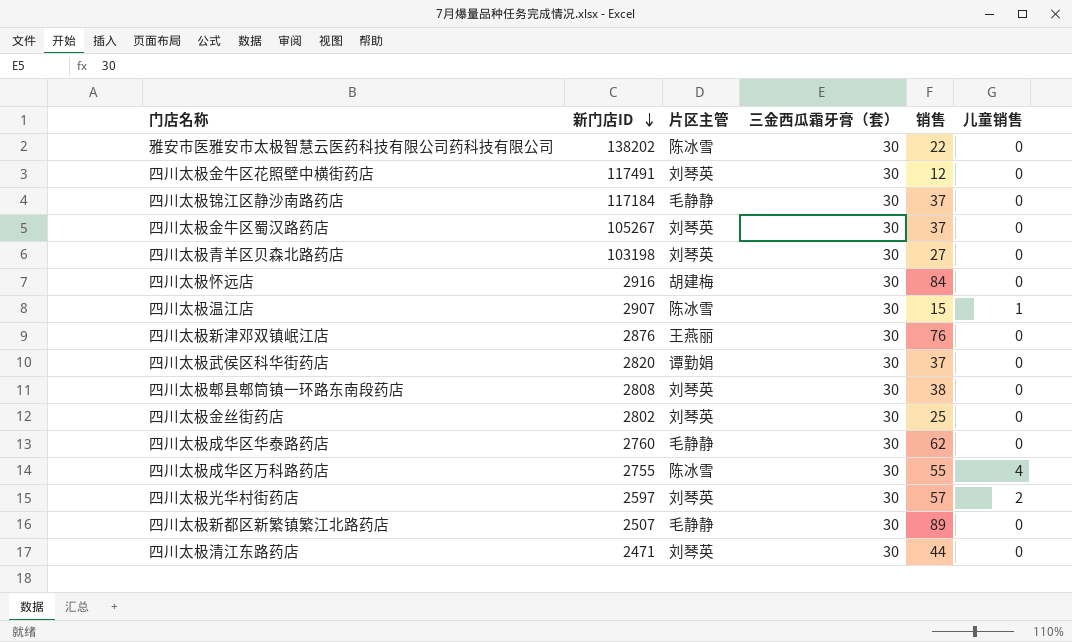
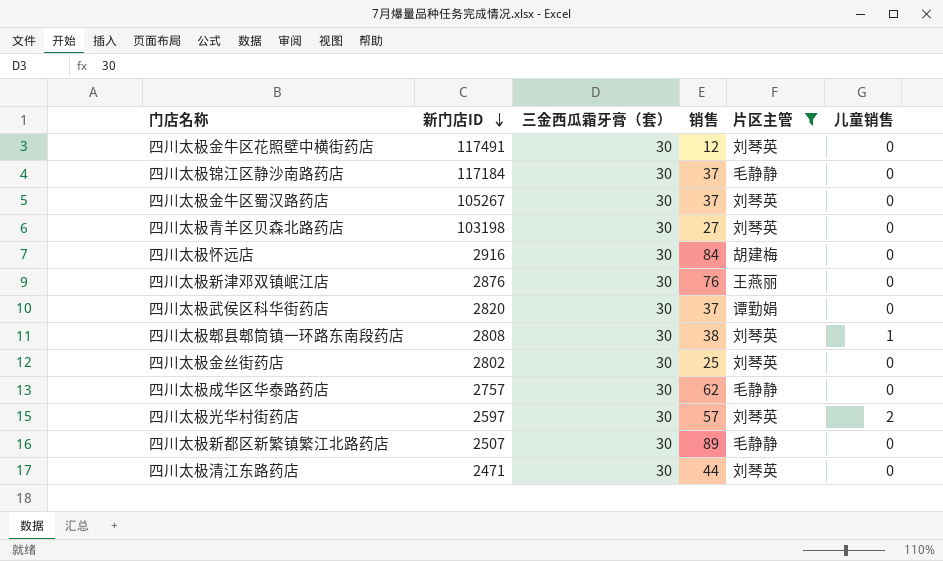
filter: none -> 片区主管 != 陈冰雪
column 片区主管 | position: 3 -> 5
四川太极郫县郫筒镇一环路东南段药店 | 儿童销售: 0 -> 1
四川太极成华区华泰路药店 | 新门店ID: 2760 -> 2757

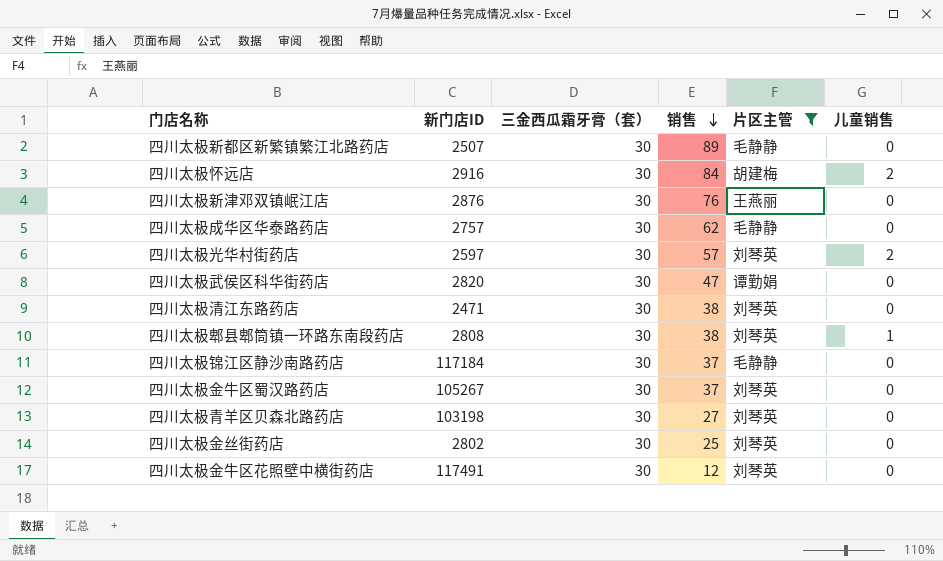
row order: 新门店ID descending -> 销售 descending
四川太极怀远店 | 儿童销售: 0 -> 2
四川太极武侯区科华街药店 | 销售: 37 -> 47
四川太极清江东路药店 | 销售: 44 -> 38

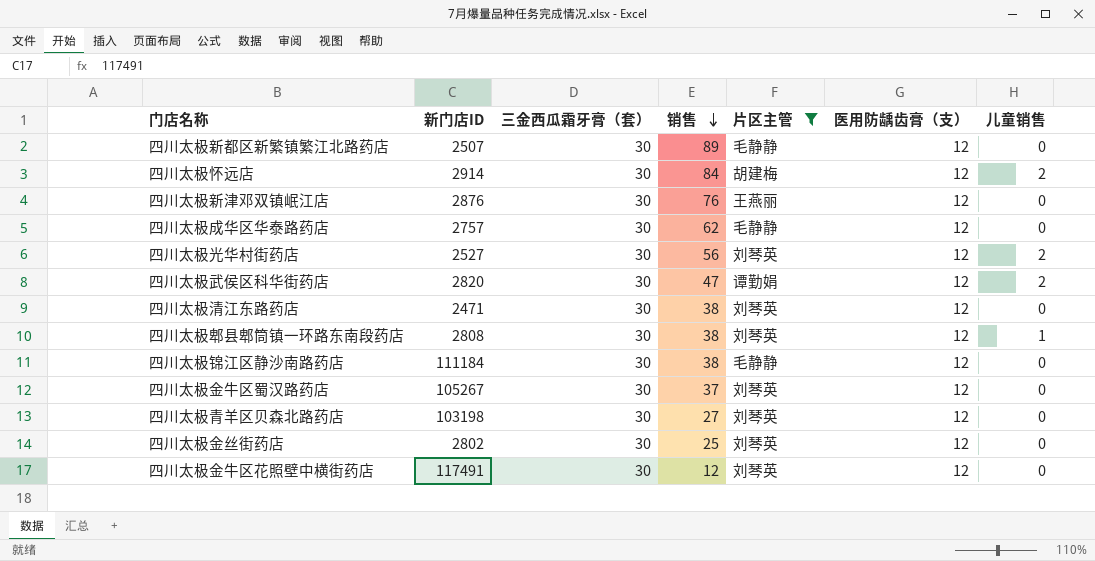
column 医用防龋齿膏（支） | position: none -> 6
四川太极怀远店 | 新门店ID: 2916 -> 2914
四川太极光华村街药店 | 新门店ID: 2597 -> 2527
四川太极光华村街药店 | 销售: 57 -> 56
四川太极武侯区科华街药店 | 儿童销售: 0 -> 2
四川太极锦江区静沙南路药店 | 新门店ID: 117184 -> 111184
四川太极锦江区静沙南路药店 | 销售: 37 -> 38

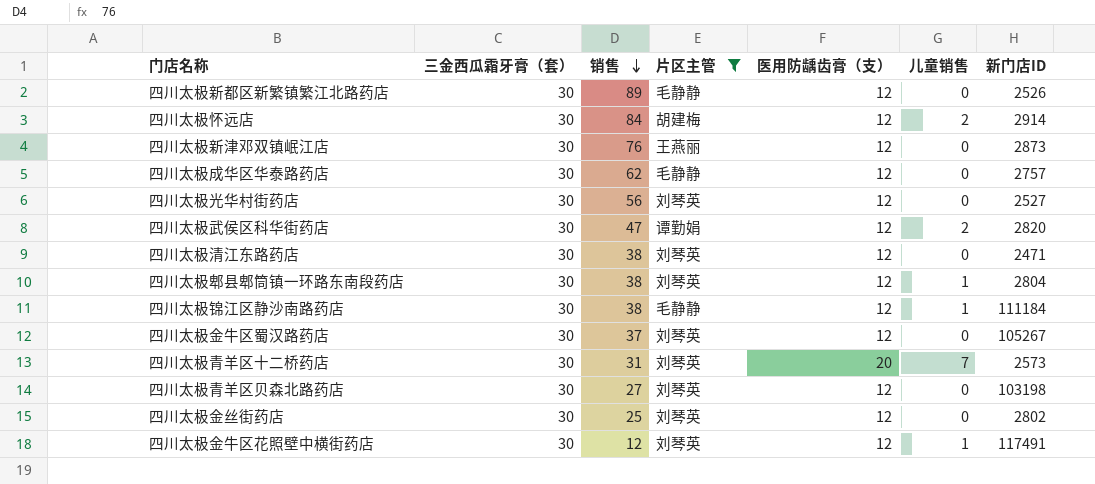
column 新门店ID | position: 2 -> 7
四川太极新都区新繁镇繁江北路药店 | 新门店ID: 2507 -> 2526
四川太极新津邓双镇岷江店 | 新门店ID: 2876 -> 2873
四川太极光华村街药店 | 儿童销售: 2 -> 0
四川太极郫县郫筒镇一环路东南段药店 | 新门店ID: 2808 -> 2804
四川太极锦江区静沙南路药店 | 儿童销售: 0 -> 1
row 四川太极青羊区十二桥药店: none -> 30 | 31 | 刘琴英 | 20 | 7 | 2573
四川太极金牛区花照壁中横街药店 | 儿童销售: 0 -> 1

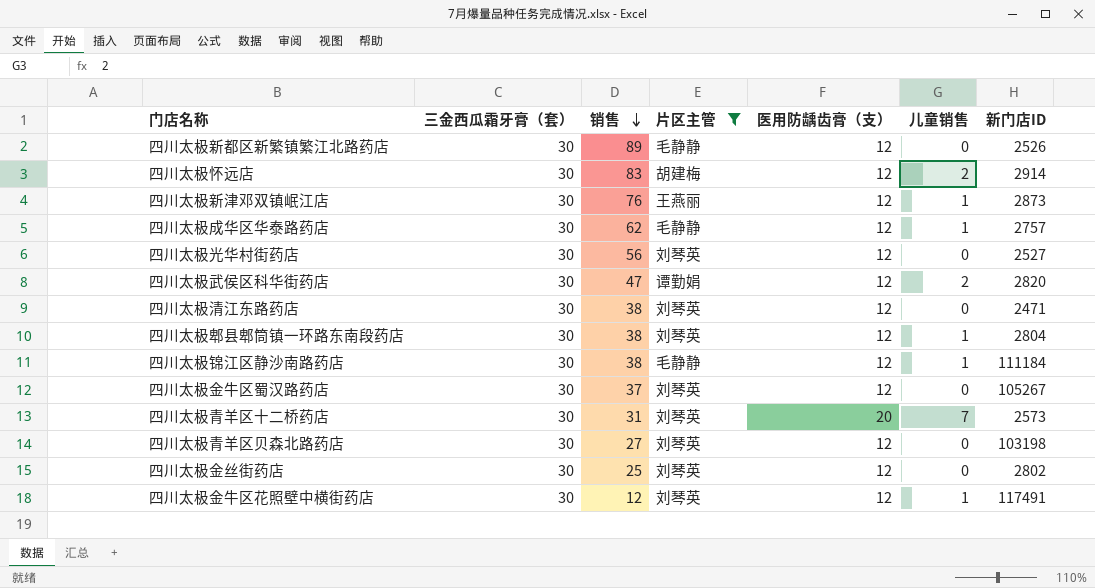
四川太极怀远店 | 销售: 84 -> 83
四川太极新津邓双镇岷江店 | 儿童销售: 0 -> 1
四川太极成华区华泰路药店 | 儿童销售: 0 -> 1

